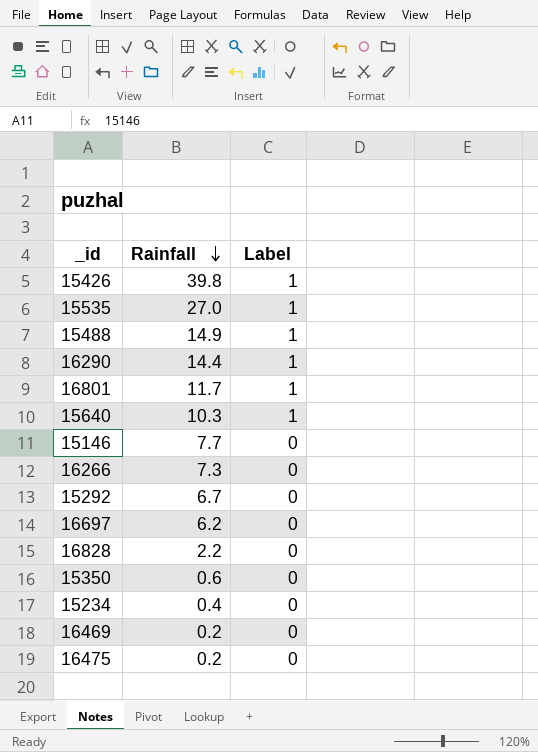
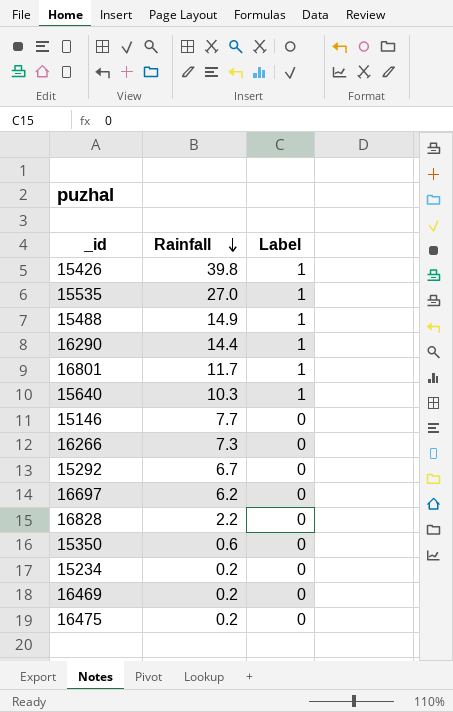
15234 | Rainfall: 0.4 -> 0.2

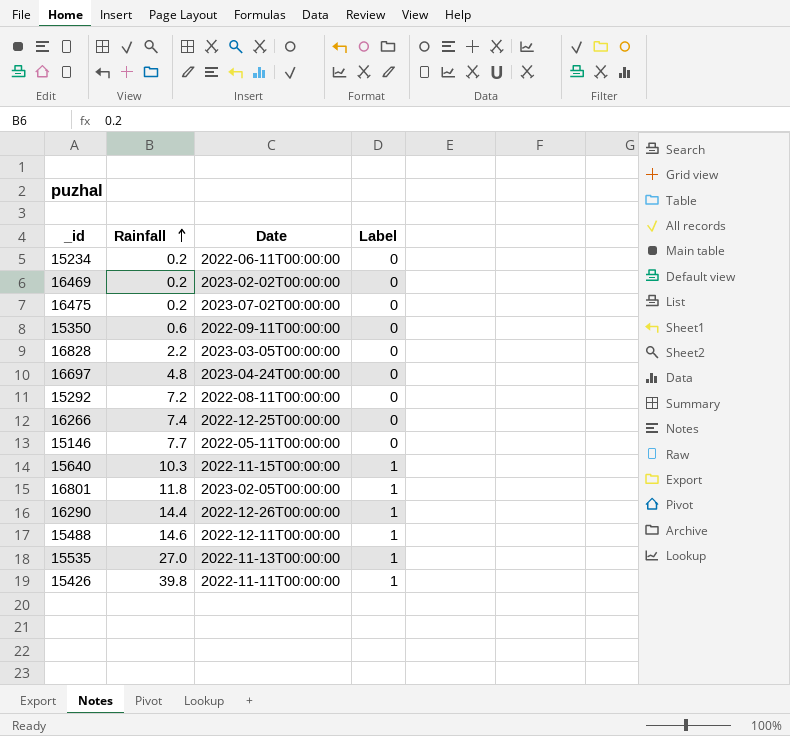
row order: Rainfall descending -> Rainfall ascending
column Date | position: none -> 3
16697 | Rainfall: 6.2 -> 4.8
15292 | Rainfall: 6.7 -> 7.2
16266 | Rainfall: 7.3 -> 7.4
16801 | Rainfall: 11.7 -> 11.8
15488 | Rainfall: 14.9 -> 14.6

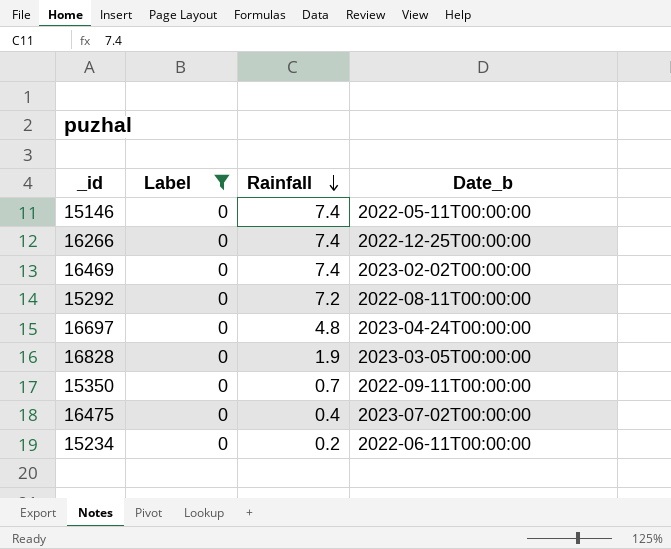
filter: none -> Label = 0
row order: Rainfall ascending -> Rainfall descending
column Label | position: 4 -> 2
column name: Date -> Date_b
15146 | Rainfall: 7.7 -> 7.4
16469 | Rainfall: 0.2 -> 7.4
16828 | Rainfall: 2.2 -> 1.9
15350 | Rainfall: 0.6 -> 0.7
16475 | Rainfall: 0.2 -> 0.4

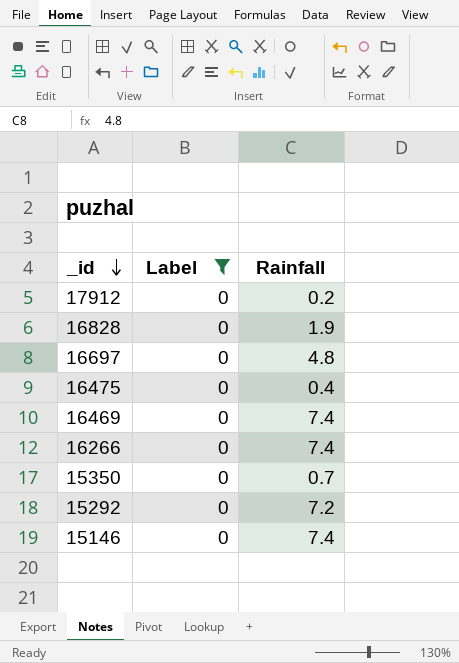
row order: Rainfall descending -> _id descending
column Date_b | position: 4 -> none
row 15234: 0 | 0.2 | 2022-06-11T00:00:00 -> none
row 17912: none -> 0 | 0.2

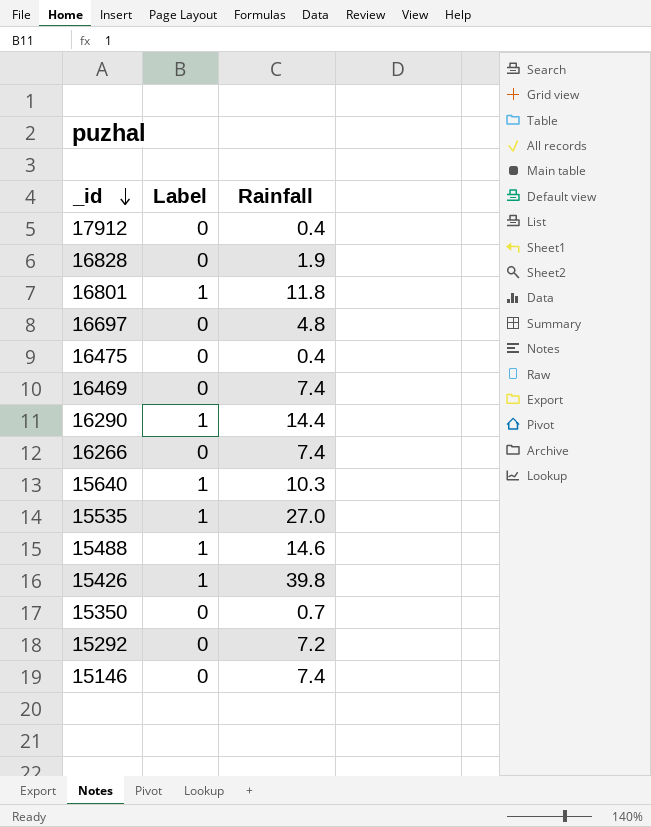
filter: Label = 0 -> none
17912 | Rainfall: 0.2 -> 0.4

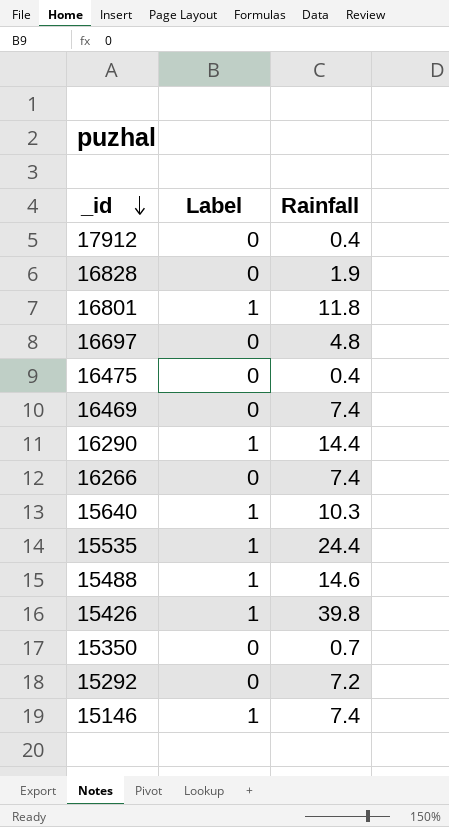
15535 | Rainfall: 27.0 -> 24.4
15146 | Label: 0 -> 1

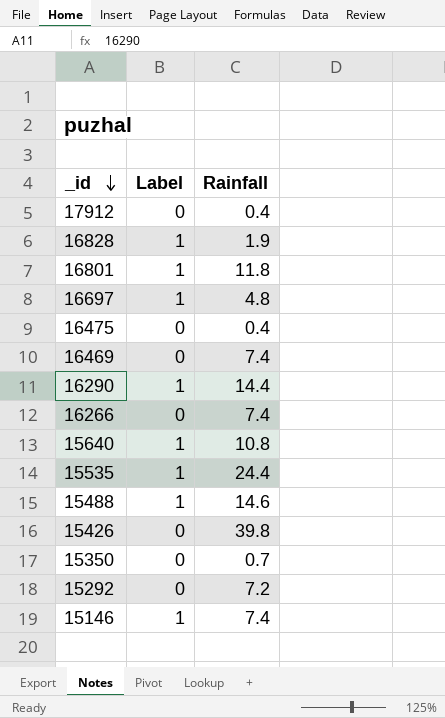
16828 | Label: 0 -> 1
16697 | Label: 0 -> 1
15640 | Rainfall: 10.3 -> 10.8
15426 | Label: 1 -> 0

